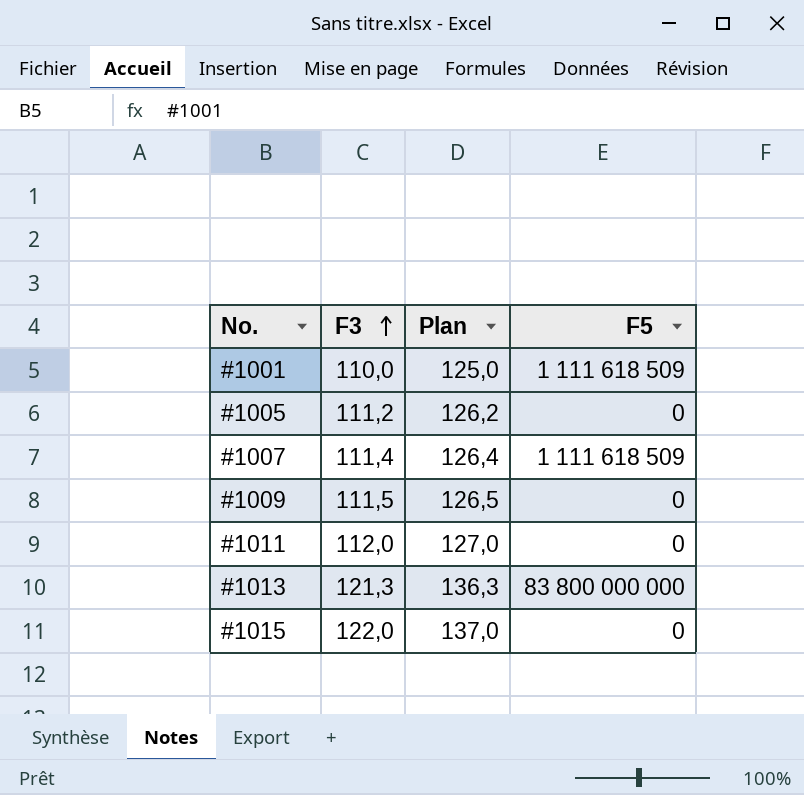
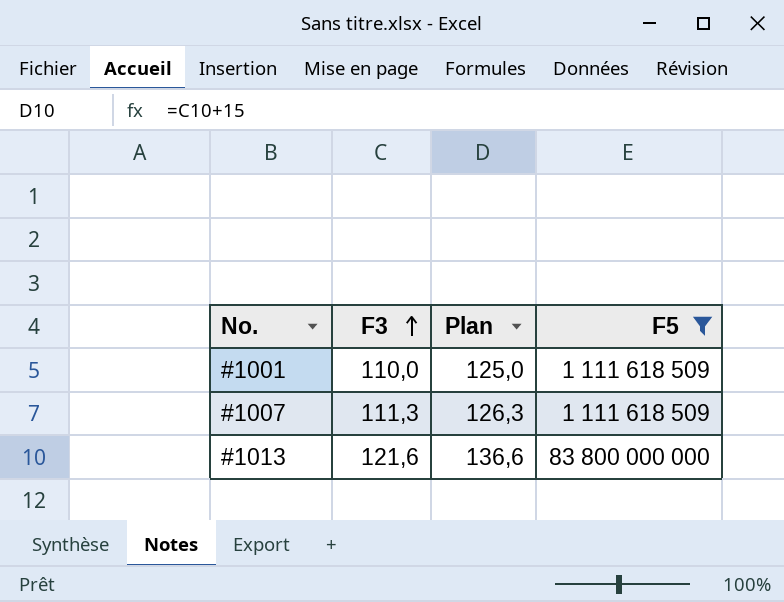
filter: none -> F5 != 0
#1007 | F3: 111,4 -> 111,3
#1007 | Plan: 126,4 -> 126,3
#1013 | F3: 121,3 -> 121,6
#1013 | Plan: 136,3 -> 136,6

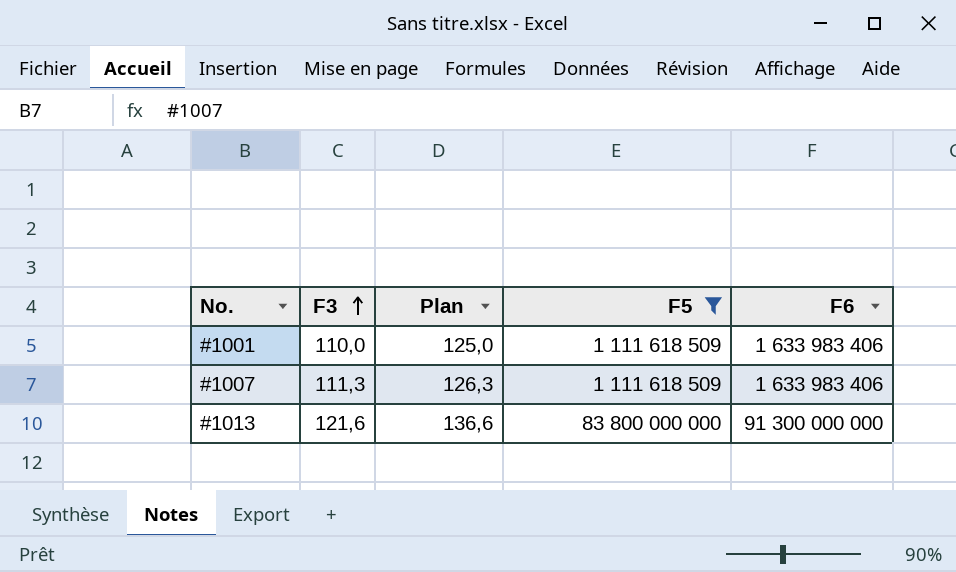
column F6 | position: none -> 5

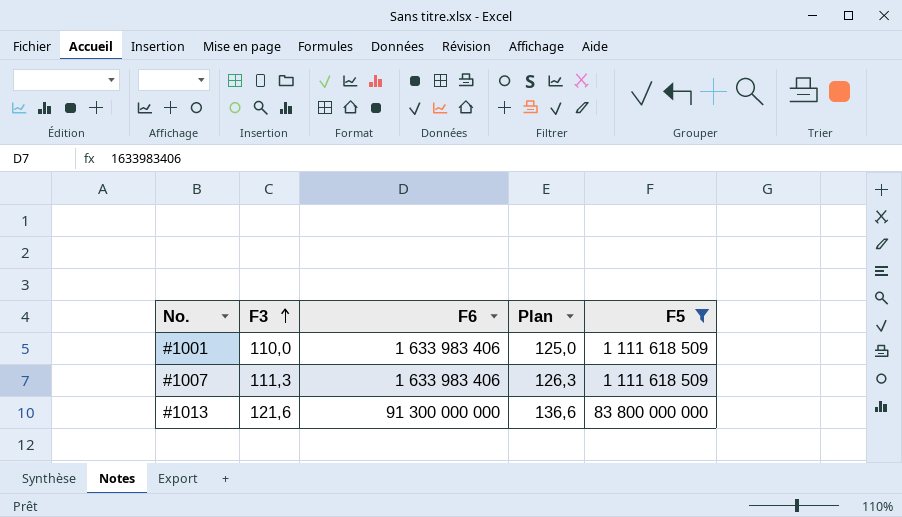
column F6 | position: 5 -> 3

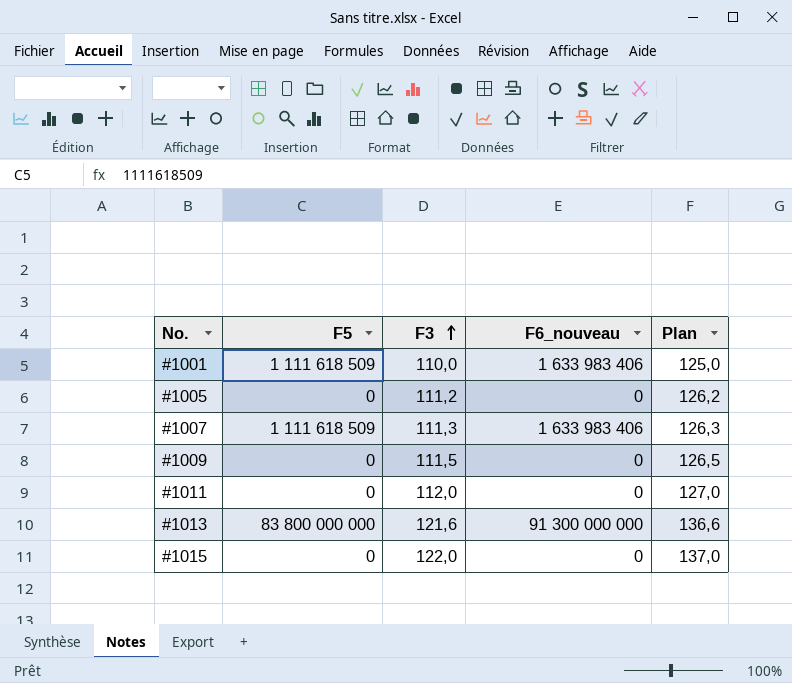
filter: F5 != 0 -> none
column F5 | position: 5 -> 2
column name: F6 -> F6_nouveau

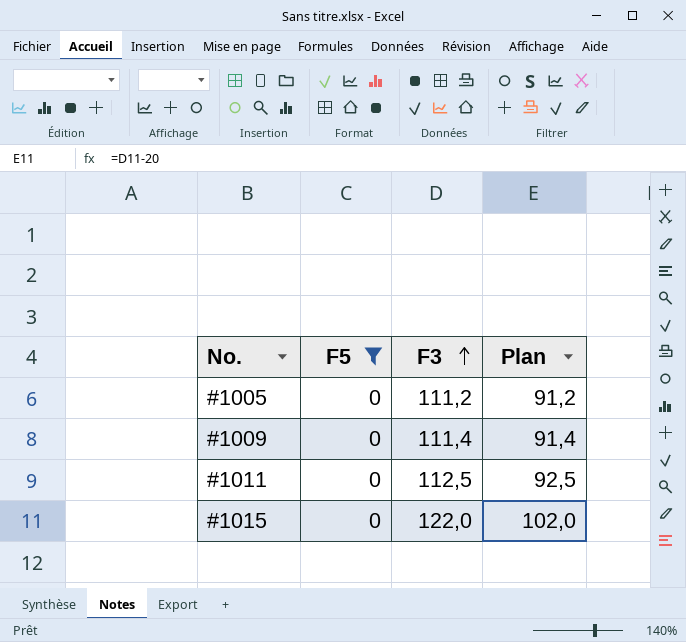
filter: none -> F5 = 0
column F6_nouveau | position: 4 -> none
column Plan | formula: [F3] + 15 -> [F3] - 20
#1009 | F3: 111,5 -> 111,4
#1011 | F3: 112,0 -> 112,5

